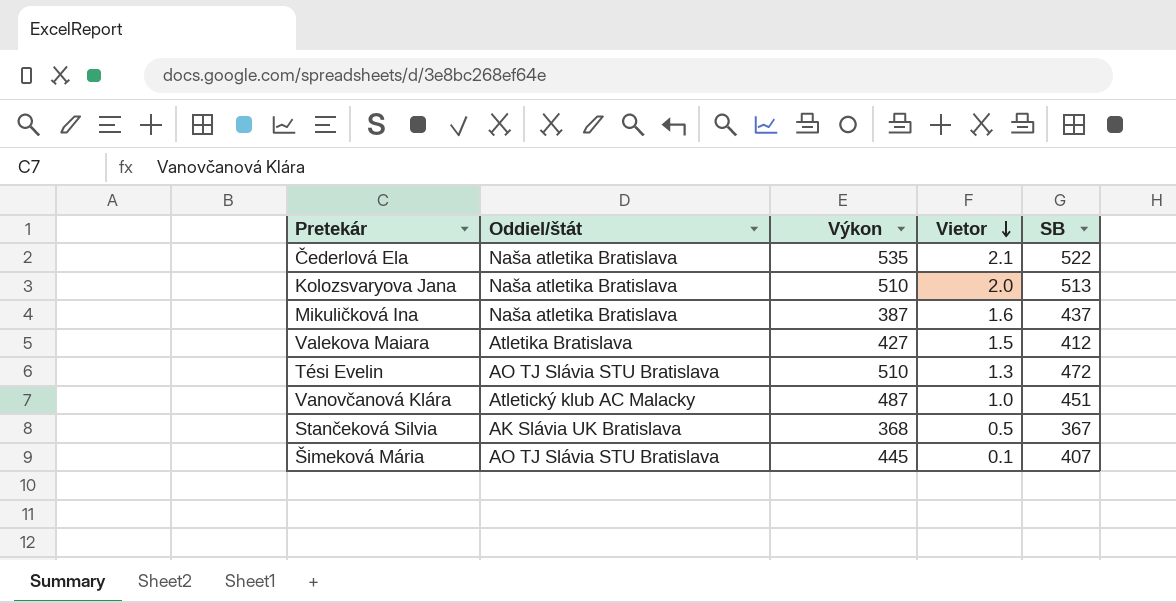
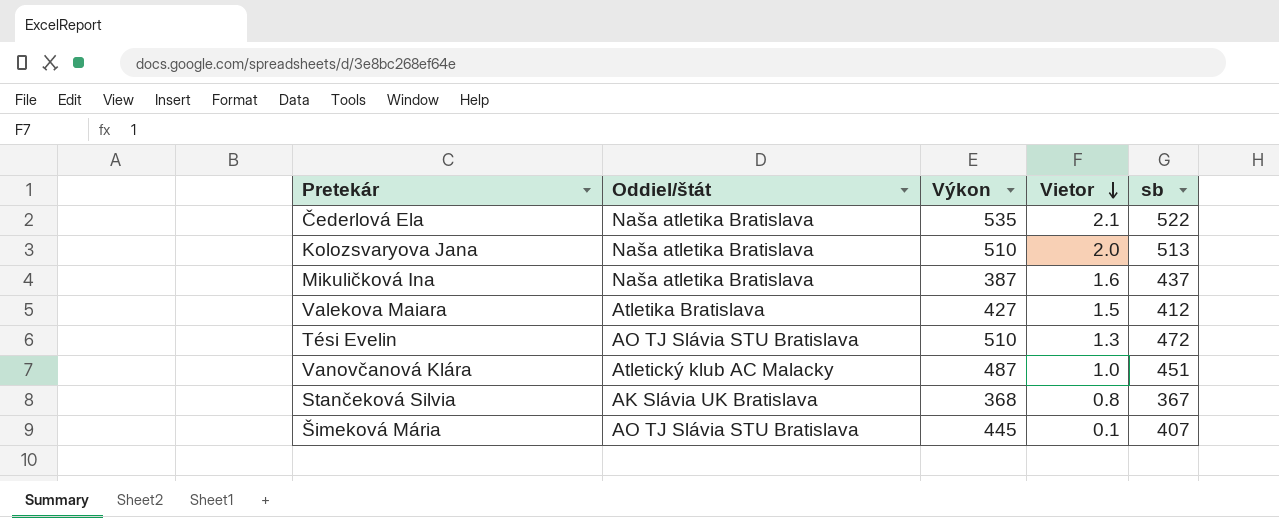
column name: SB -> sb
Stančeková Silvia | Vietor: 0.5 -> 0.8

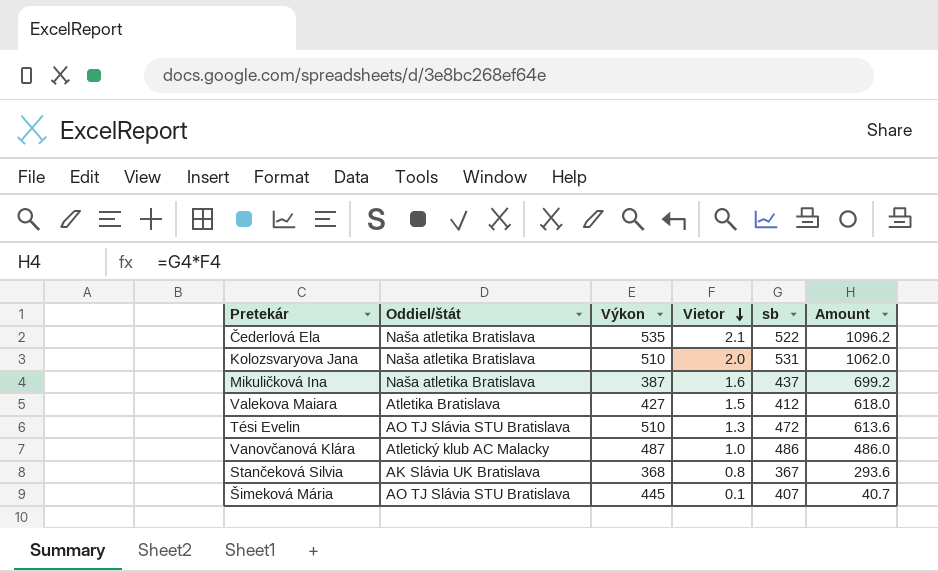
column Amount | formula: none -> [Vietor] * [sb]
Kolozsvaryova Jana | sb: 513 -> 531
Vanovčanová Klára | sb: 451 -> 486

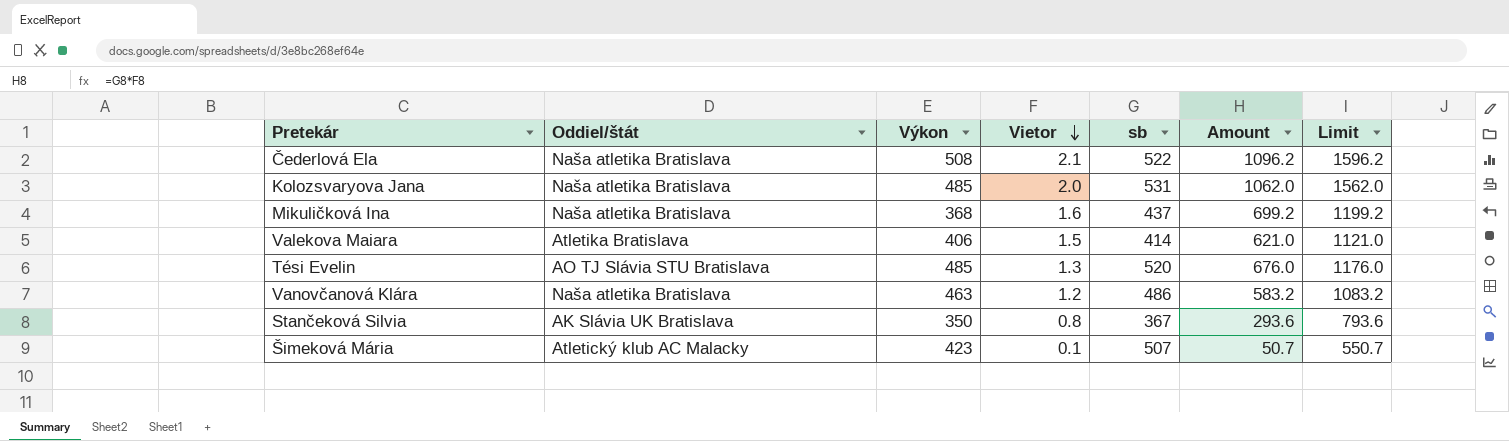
column Limit | formula: none -> [Amount] + 500
Čederlová Ela | Výkon: 535 -> 508
Kolozsvaryova Jana | Výkon: 510 -> 485
Mikuličková Ina | Výkon: 387 -> 368
Valekova Maiara | Výkon: 427 -> 406
Valekova Maiara | sb: 412 -> 414
Valekova Maiara | Amount: 618.0 -> 621.0
Tési Evelin | Výkon: 510 -> 485
Tési Evelin | sb: 472 -> 520
Tési Evelin | Amount: 613.6 -> 676.0
Vanovčanová Klára | Oddiel/štát: Atletický klub AC Malacky -> Naša atletika Bratislava
Vanovčanová Klára | Výkon: 487 -> 463
Vanovčanová Klára | Vietor: 1.0 -> 1.2
Vanovčanová Klára | Amount: 486.0 -> 583.2
Stančeková Silvia | Výkon: 368 -> 350
Šimeková Mária | Oddiel/štát: AO TJ Slávia STU Bratislava -> Atletický klub AC Malacky
Šimeková Mária | Výkon: 445 -> 423
Šimeková Mária | sb: 407 -> 507
Šimeková Mária | Amount: 40.7 -> 50.7

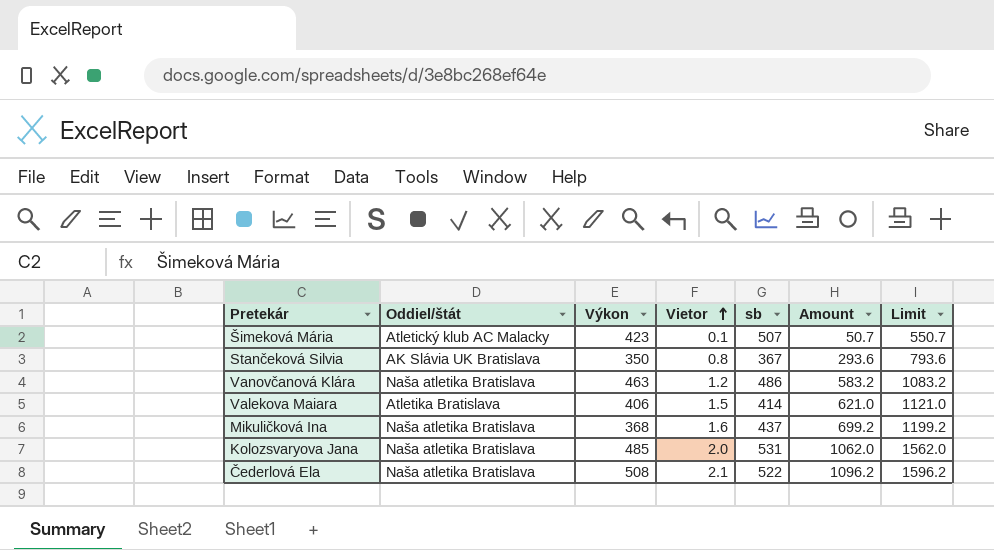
row order: Vietor descending -> Vietor ascending
row Tési Evelin: AO TJ Slávia STU Bratislava | 485 | 1.3 | 520 | 676.0 | 1176.0 -> none

